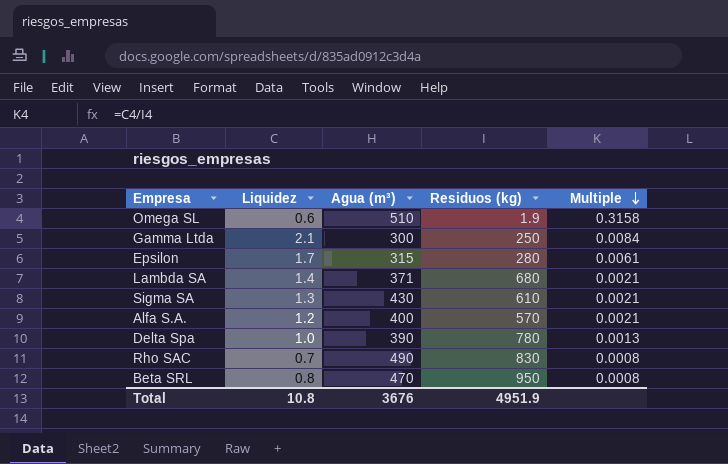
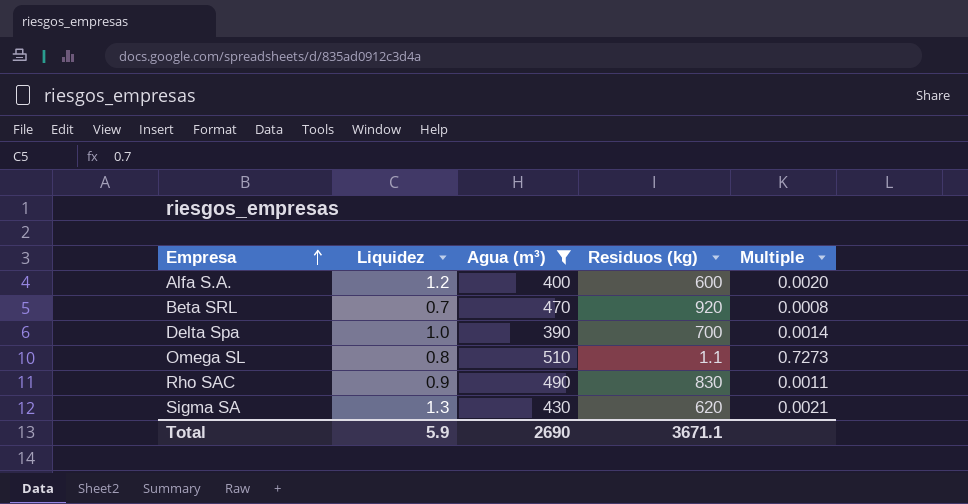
filter: none -> Agua (m³) >= 390
row order: Multiple descending -> Empresa ascending
Alfa S.A. | Residuos (kg): 570 -> 600
Alfa S.A. | Multiple: 0.0021 -> 0.0020
Beta SRL | Liquidez: 0.8 -> 0.7
Beta SRL | Residuos (kg): 950 -> 920
Delta Spa | Residuos (kg): 780 -> 700
Delta Spa | Multiple: 0.0013 -> 0.0014
Omega SL | Liquidez: 0.6 -> 0.8
Omega SL | Residuos (kg): 1.9 -> 1.1
Omega SL | Multiple: 0.3158 -> 0.7273
Rho SAC | Liquidez: 0.7 -> 0.9
Rho SAC | Multiple: 0.0008 -> 0.0011
Sigma SA | Residuos (kg): 610 -> 620
Total | Liquidez: 10.8 -> 5.9
Total | Agua (m³): 3676 -> 2690
Total | Residuos (kg): 4951.9 -> 3671.1

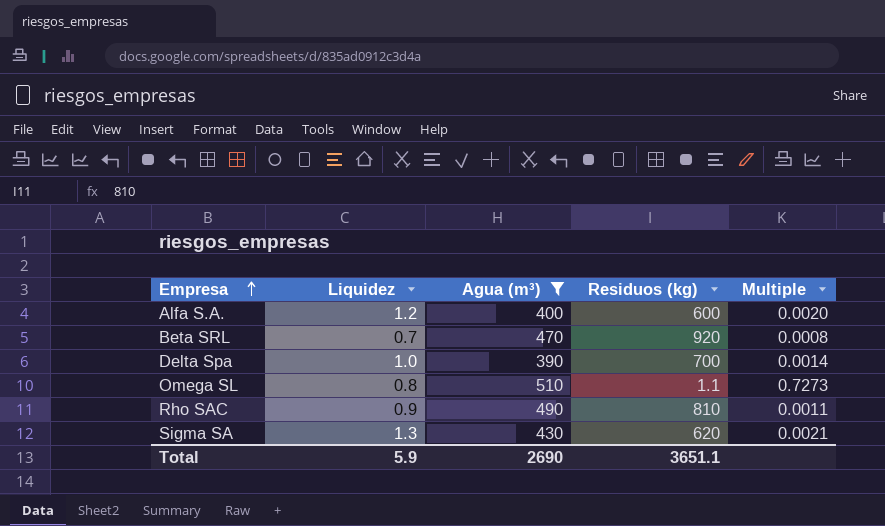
Rho SAC | Residuos (kg): 830 -> 810
Total | Residuos (kg): 3671.1 -> 3651.1

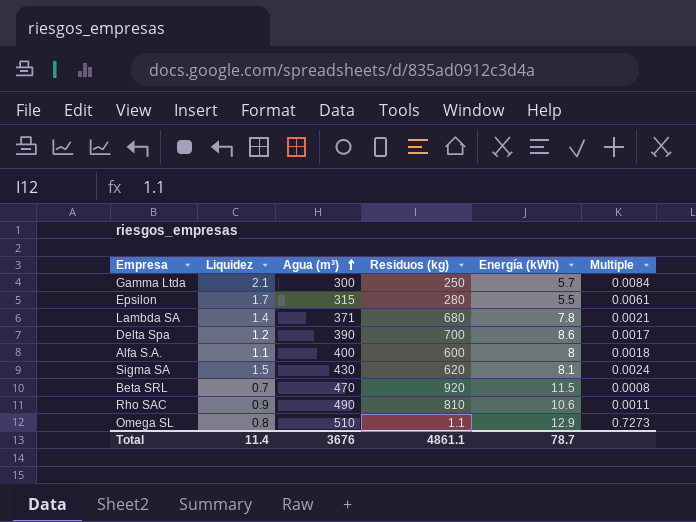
filter: Agua (m³) >= 390 -> none
row order: Empresa ascending -> Agua (m³) ascending
column Energía (kWh) | position: none -> 5
Delta Spa | Liquidez: 1.0 -> 1.2
Delta Spa | Multiple: 0.0014 -> 0.0017
Alfa S.A. | Liquidez: 1.2 -> 1.1
Alfa S.A. | Multiple: 0.0020 -> 0.0018
Sigma SA | Liquidez: 1.3 -> 1.5
Sigma SA | Multiple: 0.0021 -> 0.0024
Total | Liquidez: 5.9 -> 11.4
Total | Agua (m³): 2690 -> 3676
Total | Residuos (kg): 3651.1 -> 4861.1

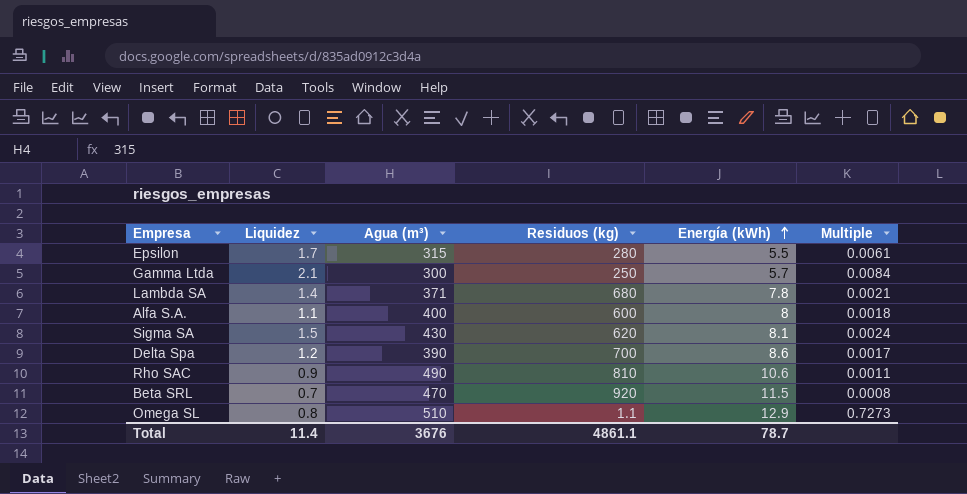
row order: Agua (m³) ascending -> Energía (kWh) ascending

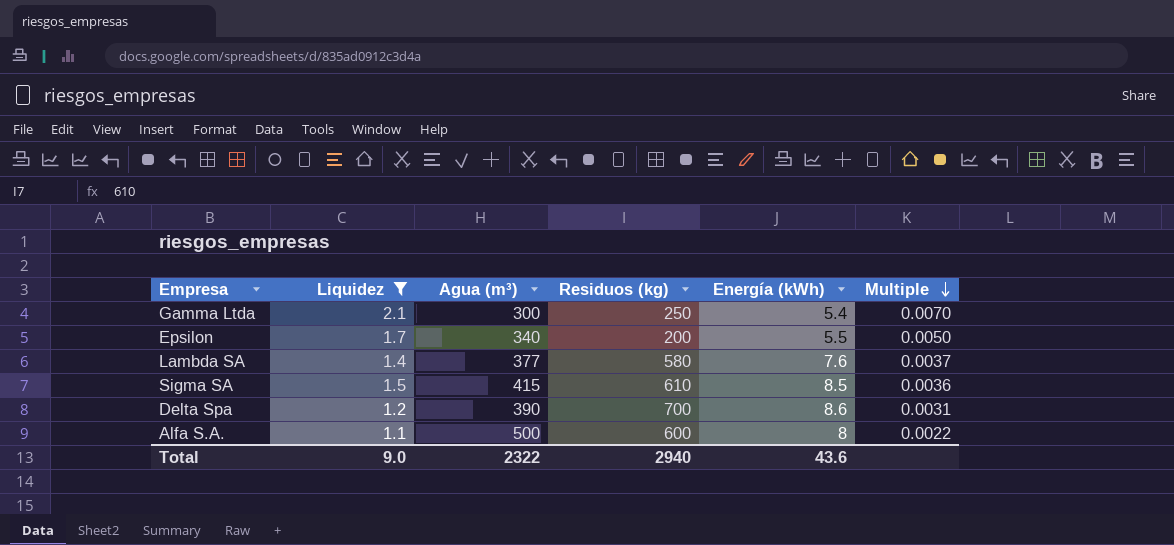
filter: none -> Liquidez >= 1.1
row order: Energía (kWh) ascending -> Multiple descending
column Multiple | formula: [Liquidez] / [Residuos (kg)] -> [Liquidez] / [Agua (m³)]
Gamma Ltda | Energía (kWh): 5.7 -> 5.4
Epsilon | Agua (m³): 315 -> 340
Epsilon | Residuos (kg): 280 -> 200
Lambda SA | Agua (m³): 371 -> 377
Lambda SA | Residuos (kg): 680 -> 580
Lambda SA | Energía (kWh): 7.8 -> 7.6
Sigma SA | Agua (m³): 430 -> 415
Sigma SA | Residuos (kg): 620 -> 610
Sigma SA | Energía (kWh): 8.1 -> 8.5
Alfa S.A. | Agua (m³): 400 -> 500
Total | Liquidez: 11.4 -> 9.0
Total | Agua (m³): 3676 -> 2322
Total | Residuos (kg): 4861.1 -> 2940
Total | Energía (kWh): 78.7 -> 43.6

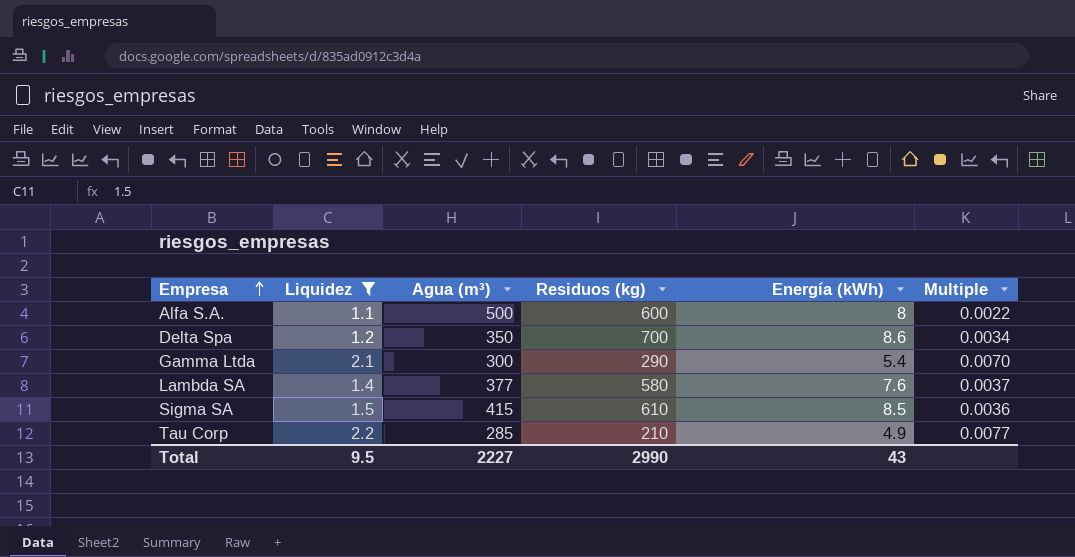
row order: Multiple descending -> Empresa ascending
row Epsilon: 1.7 | 340 | 200 | 5.5 | 0.0050 -> none
Delta Spa | Agua (m³): 390 -> 350
Delta Spa | Multiple: 0.0031 -> 0.0034
Gamma Ltda | Residuos (kg): 250 -> 290
row Tau Corp: none -> 2.2 | 285 | 210 | 4.9 | 0.0077
Total | Liquidez: 9.0 -> 9.5
Total | Agua (m³): 2322 -> 2227
Total | Residuos (kg): 2940 -> 2990
Total | Energía (kWh): 43.6 -> 43

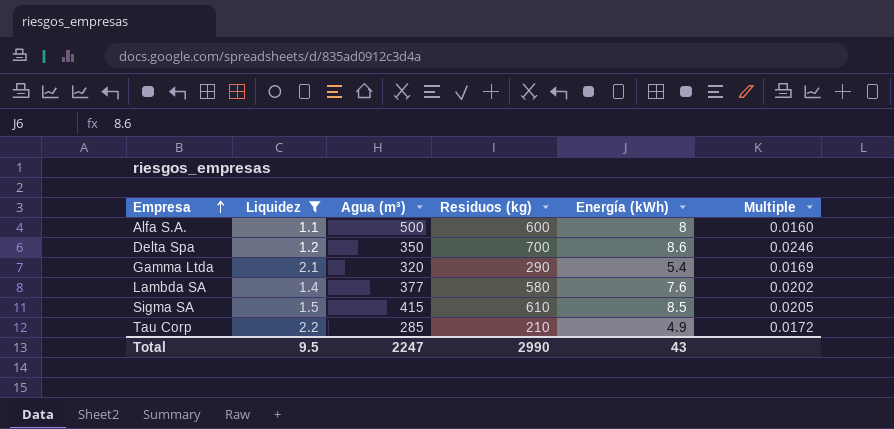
column Multiple | formula: [Liquidez] / [Agua (m³)] -> [Energía (kWh)] / [Agua (m³)]
Gamma Ltda | Agua (m³): 300 -> 320
Total | Agua (m³): 2227 -> 2247

